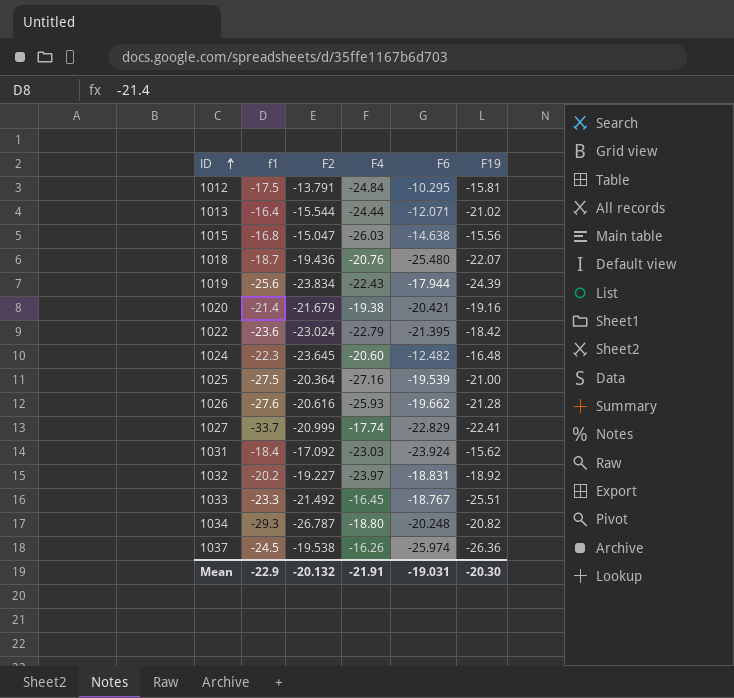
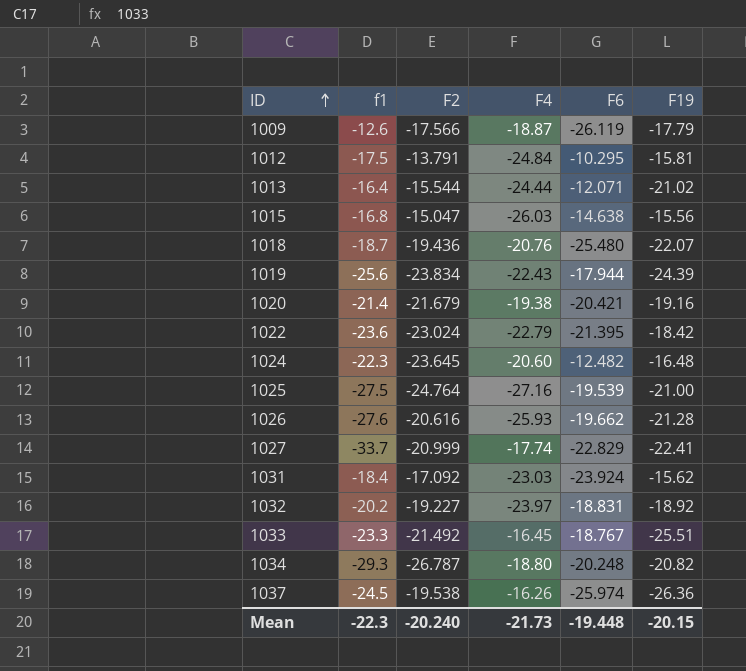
row 1009: none -> -12.6 | -17.566 | -18.87 | -26.119 | -17.79
1025 | F2: -20.364 -> -24.764
Mean | f1: -22.9 -> -22.3
Mean | F2: -20.132 -> -20.240
Mean | F4: -21.91 -> -21.73
Mean | F6: -19.031 -> -19.448
Mean | F19: -20.30 -> -20.15

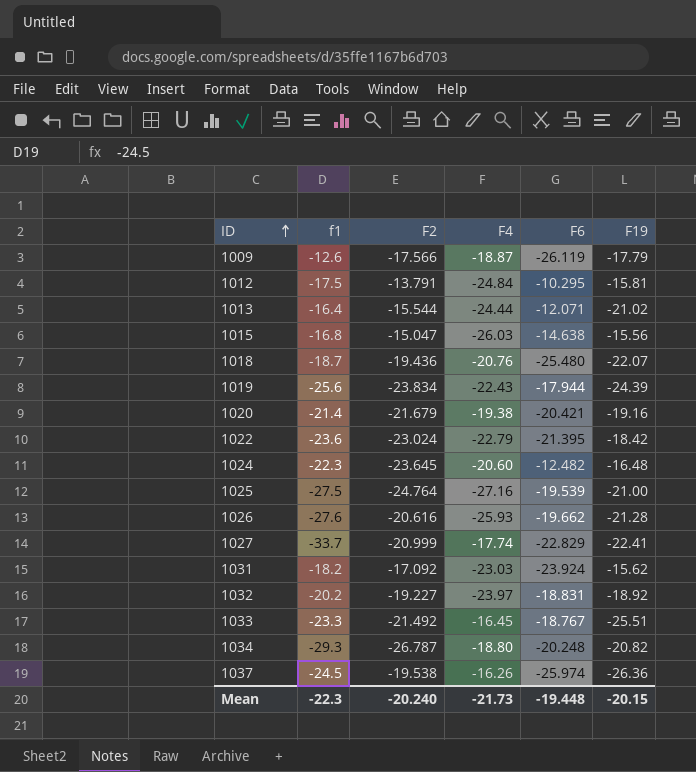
1031 | f1: -18.4 -> -18.2

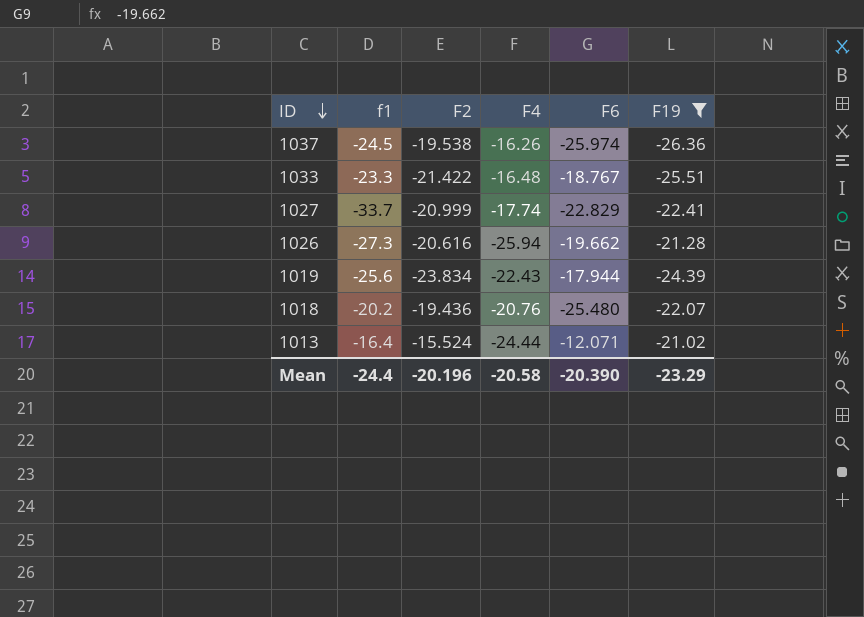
filter: none -> F19 <= -21.02
row order: ID ascending -> ID descending
1033 | F2: -21.492 -> -21.422
1033 | F4: -16.45 -> -16.48
1026 | f1: -27.6 -> -27.3
1026 | F4: -25.93 -> -25.94
1018 | f1: -18.7 -> -20.2
1013 | F2: -15.544 -> -15.524
Mean | f1: -22.3 -> -24.4
Mean | F2: -20.240 -> -20.196
Mean | F4: -21.73 -> -20.58
Mean | F6: -19.448 -> -20.390
Mean | F19: -20.15 -> -23.29

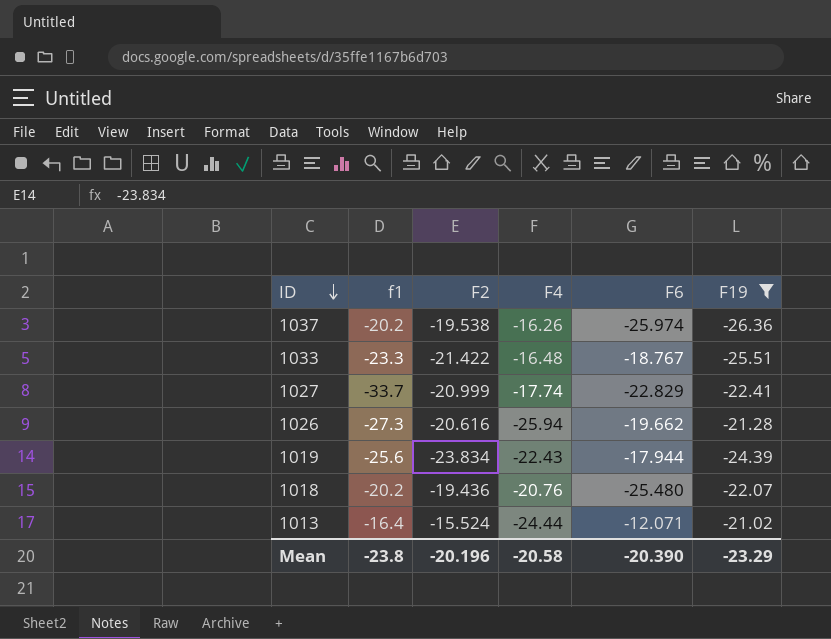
1037 | f1: -24.5 -> -20.2
Mean | f1: -24.4 -> -23.8

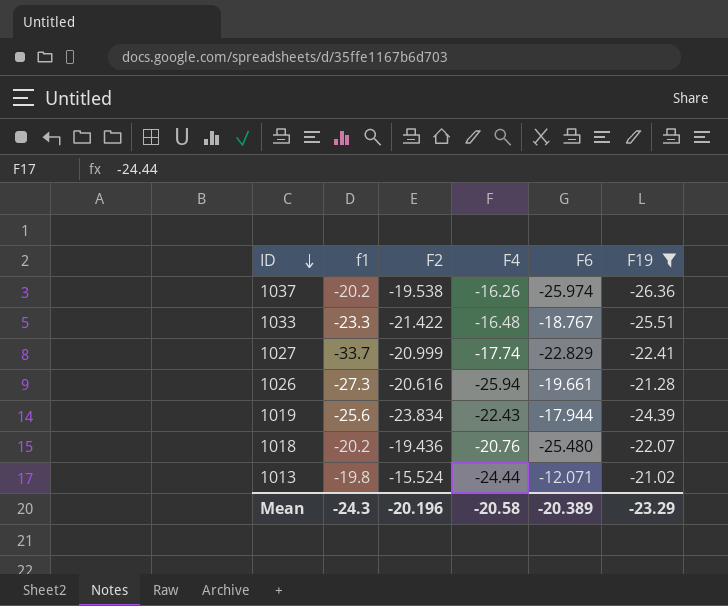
1026 | F6: -19.662 -> -19.661
1013 | f1: -16.4 -> -19.8
Mean | f1: -23.8 -> -24.3
Mean | F6: -20.390 -> -20.389

